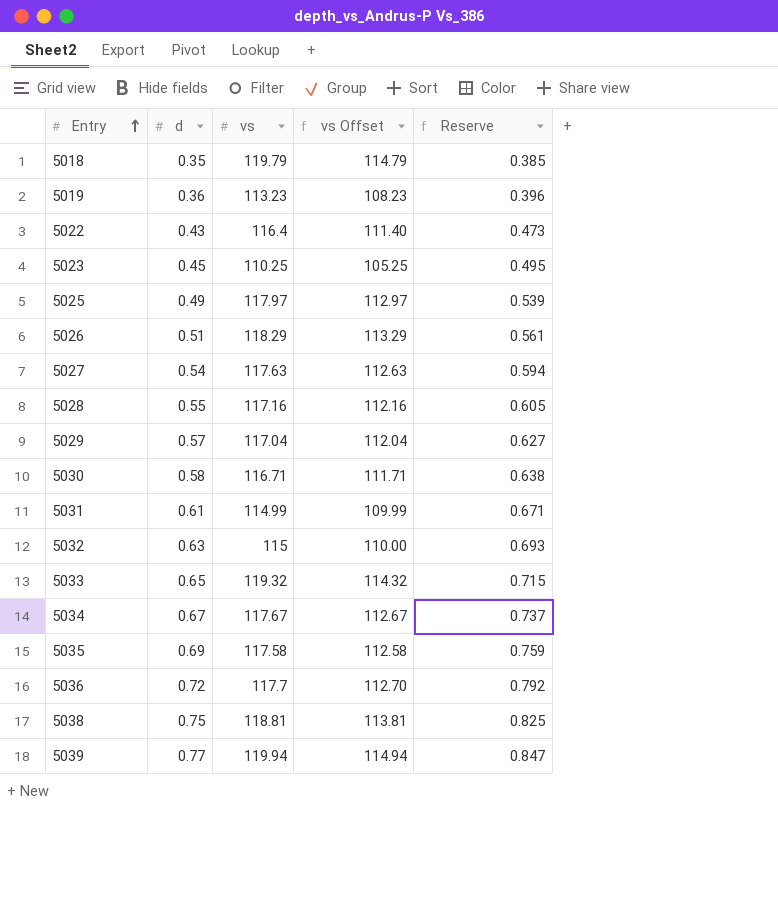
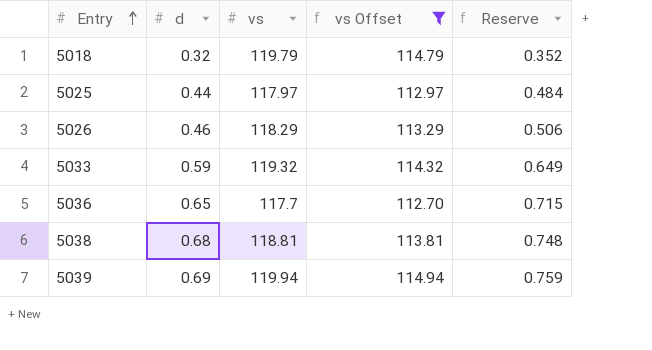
filter: none -> vs Offset >= 112.70
5018 | d: 0.35 -> 0.32
5018 | Reserve: 0.385 -> 0.352
5025 | d: 0.49 -> 0.44
5025 | Reserve: 0.539 -> 0.484
5026 | d: 0.51 -> 0.46
5026 | Reserve: 0.561 -> 0.506
5033 | d: 0.65 -> 0.59
5033 | Reserve: 0.715 -> 0.649
5036 | d: 0.72 -> 0.65
5036 | Reserve: 0.792 -> 0.715
5038 | d: 0.75 -> 0.68
5038 | Reserve: 0.825 -> 0.748
5039 | d: 0.77 -> 0.69
5039 | Reserve: 0.847 -> 0.759

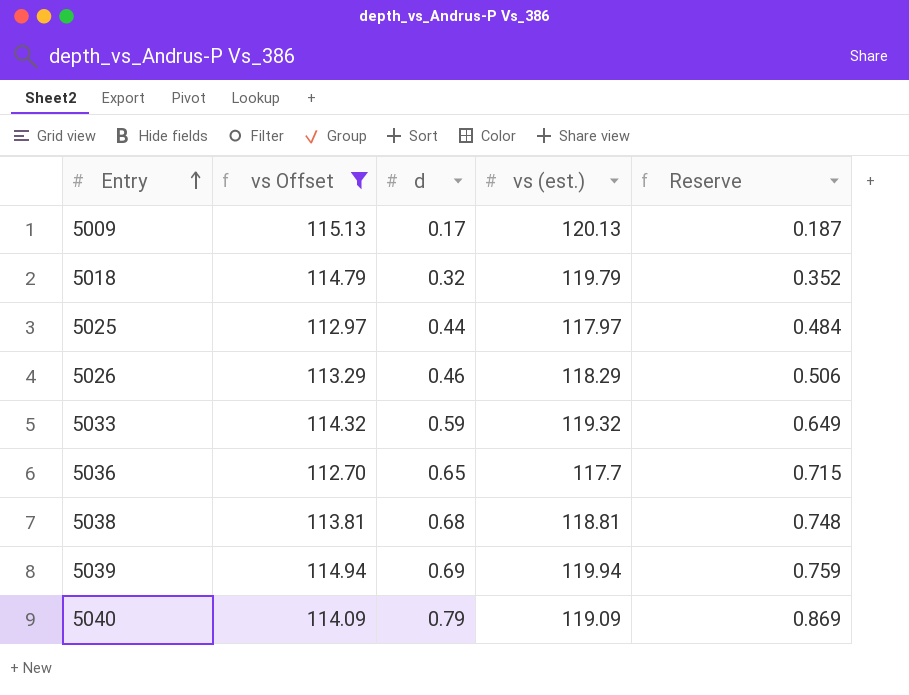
column vs Offset | position: 4 -> 2
column name: vs -> vs (est.)
row 5009: none -> 115.13 | 0.17 | 120.13 | 0.187
row 5040: none -> 114.09 | 0.79 | 119.09 | 0.869

